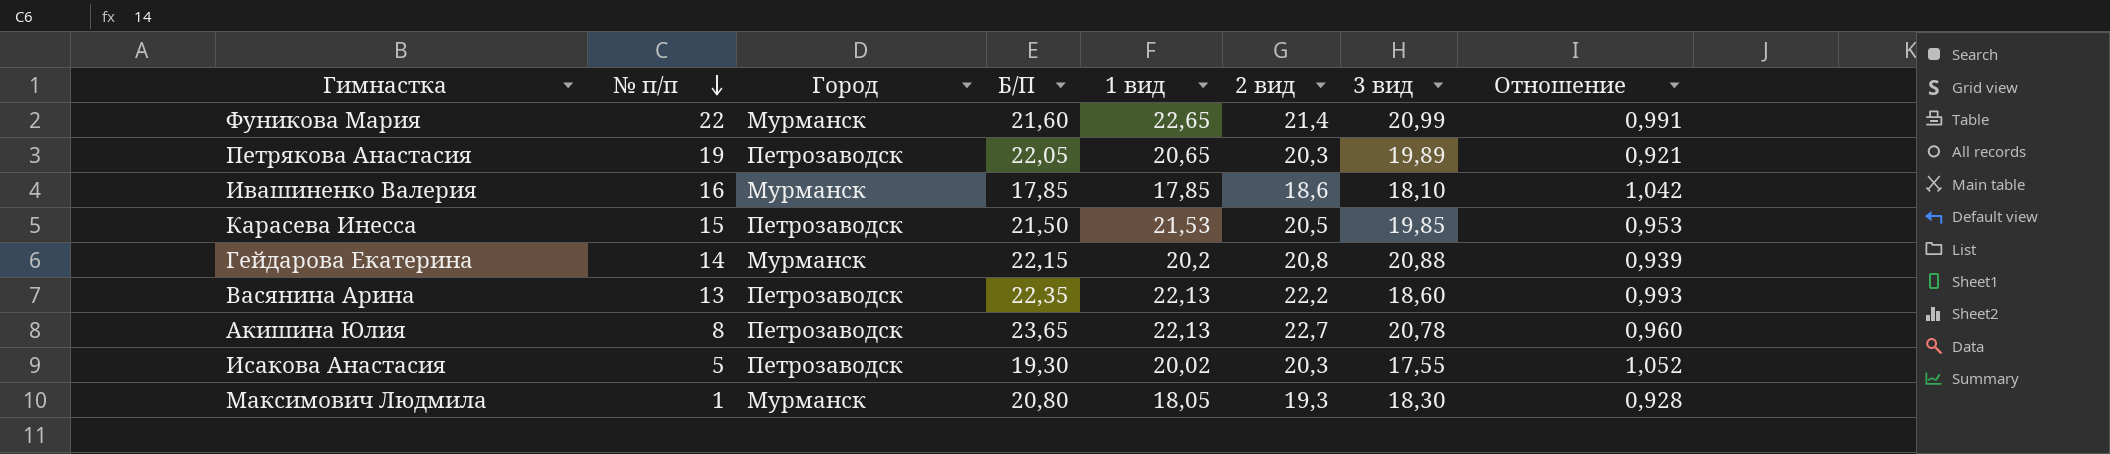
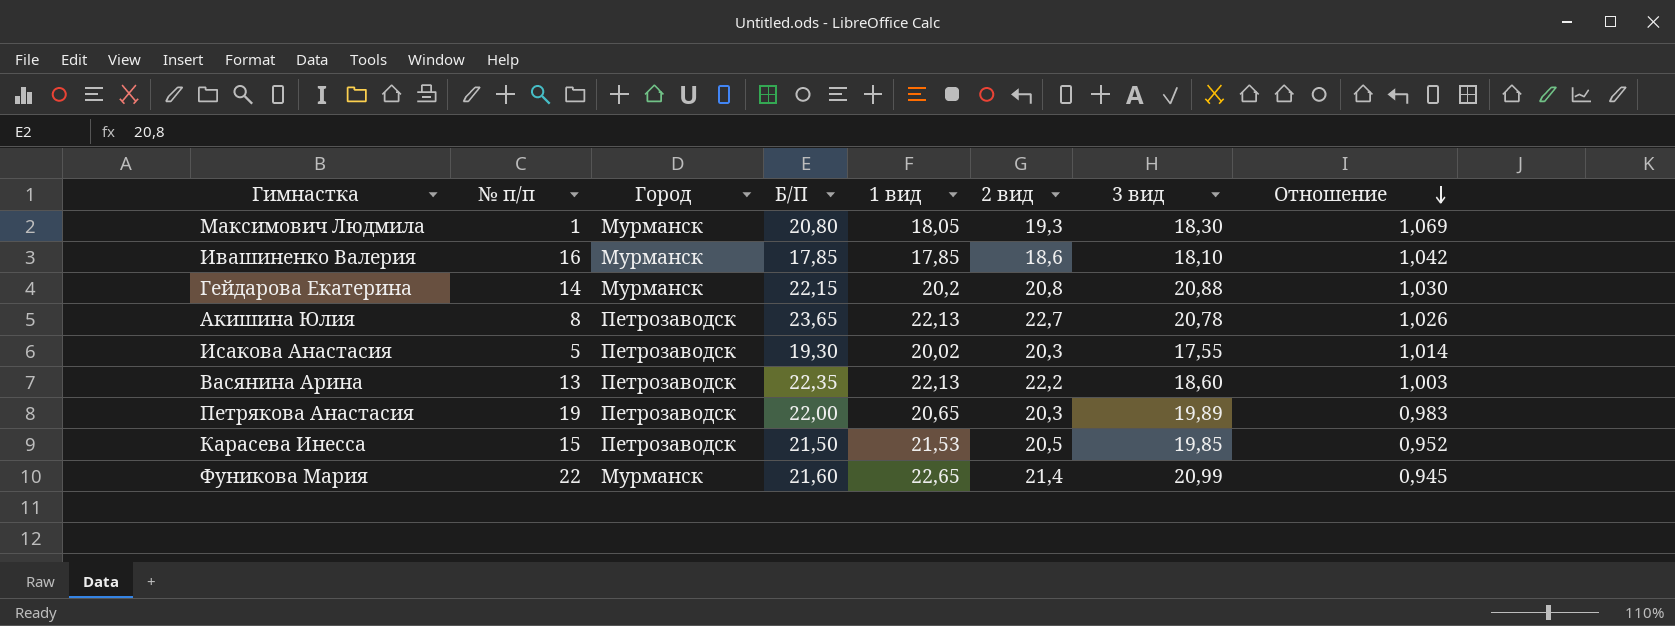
row order: № п/п descending -> Отношение descending
column Отношение | formula: [2 вид] / [Б/П] -> [2 вид] / [1 вид]
Петрякова Анастасия | Б/П: 22,05 -> 22,00

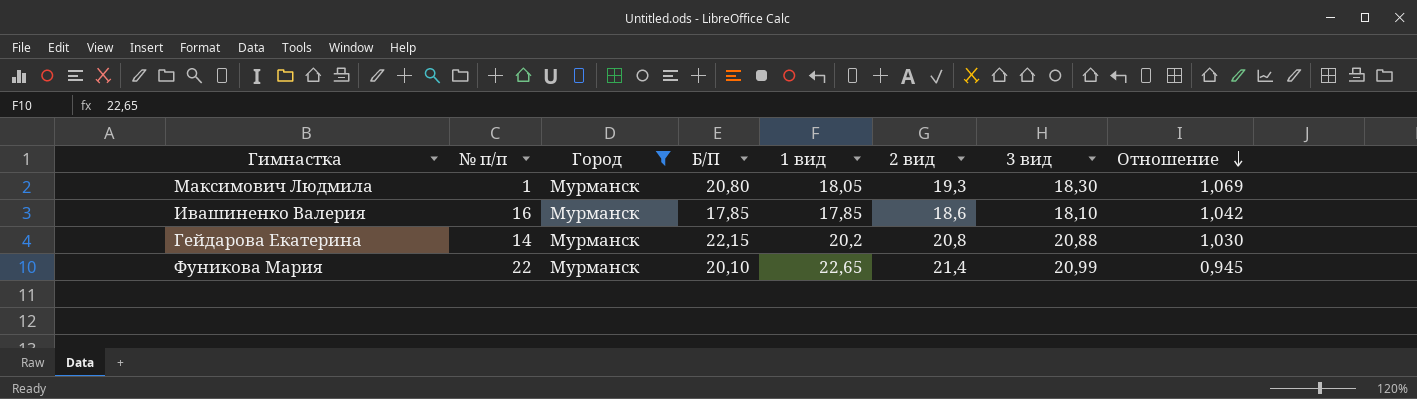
filter: none -> Город = Мурманск
Фуникова Мария | Б/П: 21,60 -> 20,10

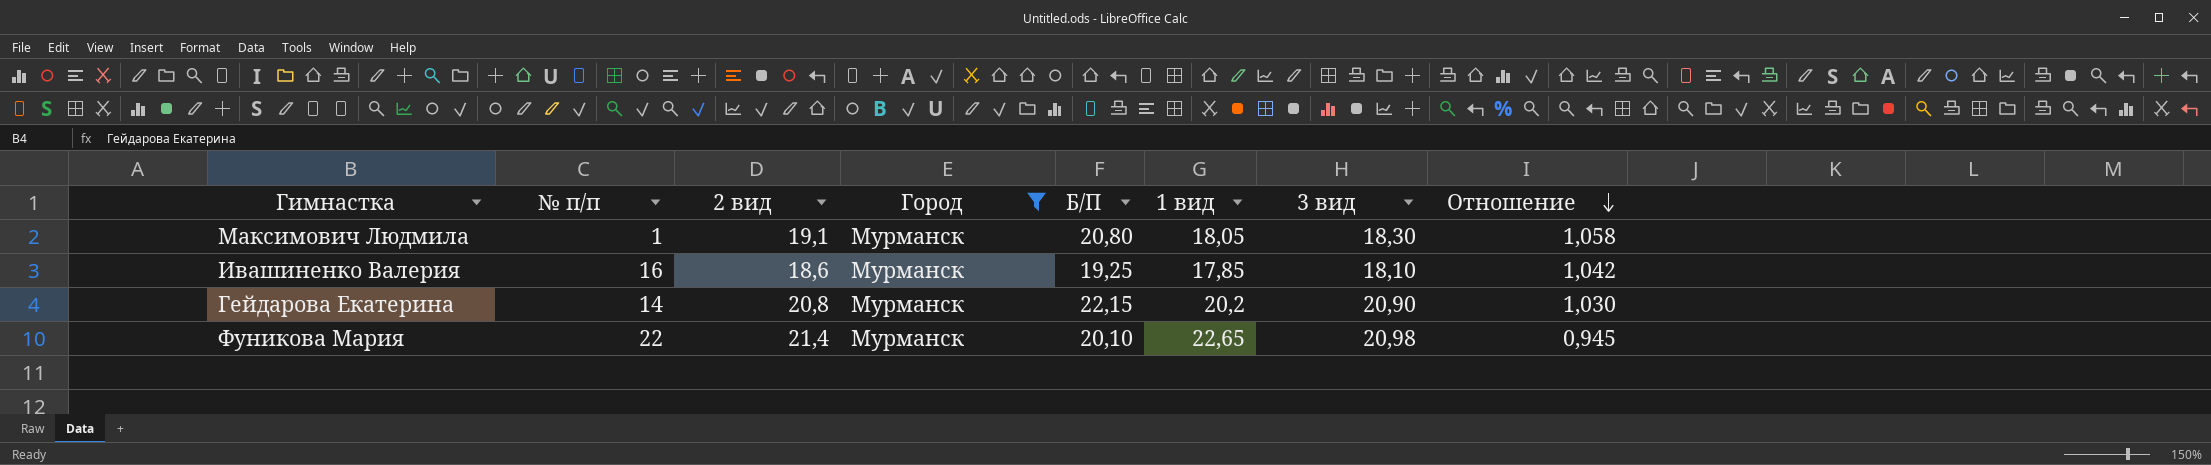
column 2 вид | position: 6 -> 3
Максимович Людмила | 2 вид: 19,3 -> 19,1
Максимович Людмила | Отношение: 1,069 -> 1,058
Ивашиненко Валерия | Б/П: 17,85 -> 19,25
Гейдарова Екатерина | 3 вид: 20,88 -> 20,90
Фуникова Мария | 3 вид: 20,99 -> 20,98

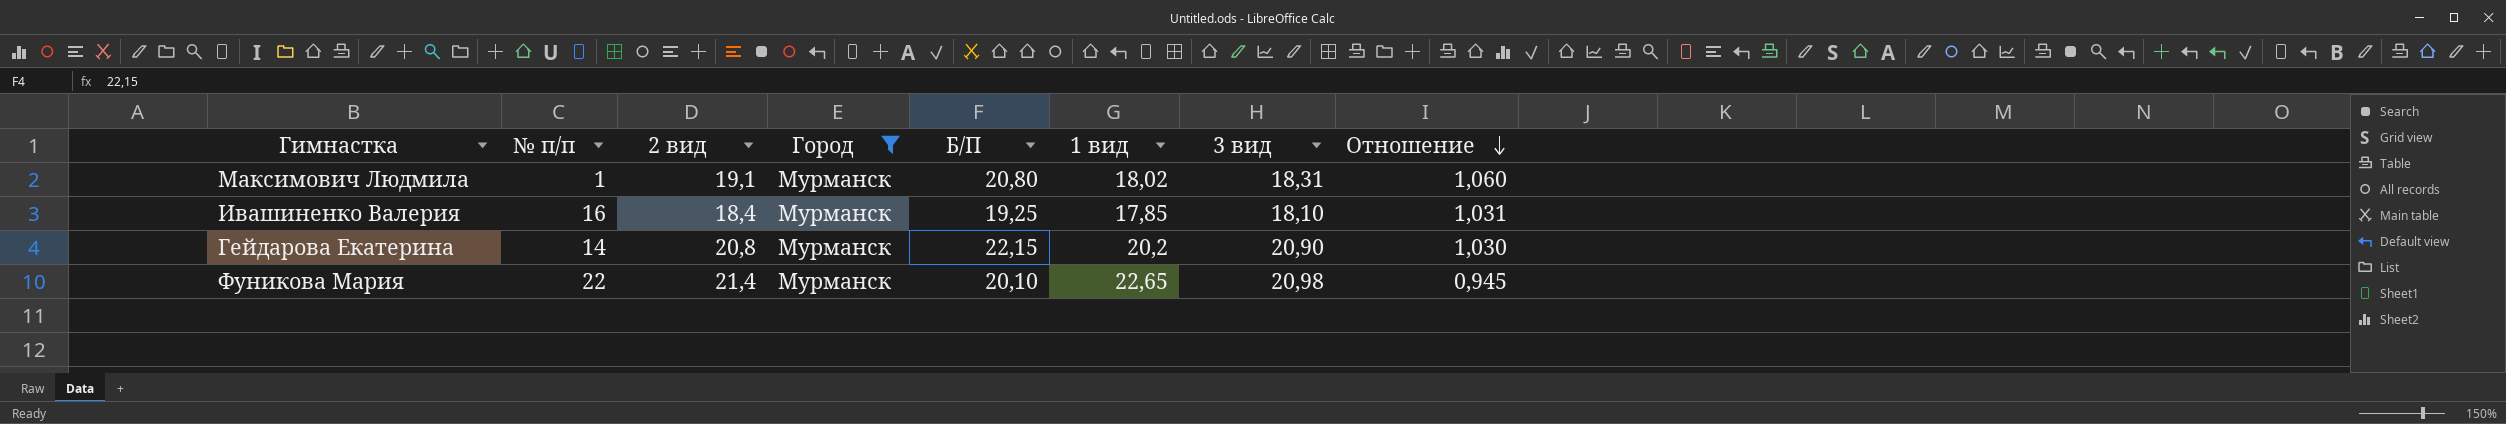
Максимович Людмила | 1 вид: 18,05 -> 18,02
Максимович Людмила | 3 вид: 18,30 -> 18,31
Максимович Людмила | Отношение: 1,058 -> 1,060
Ивашиненко Валерия | 2 вид: 18,6 -> 18,4
Ивашиненко Валерия | Отношение: 1,042 -> 1,031

